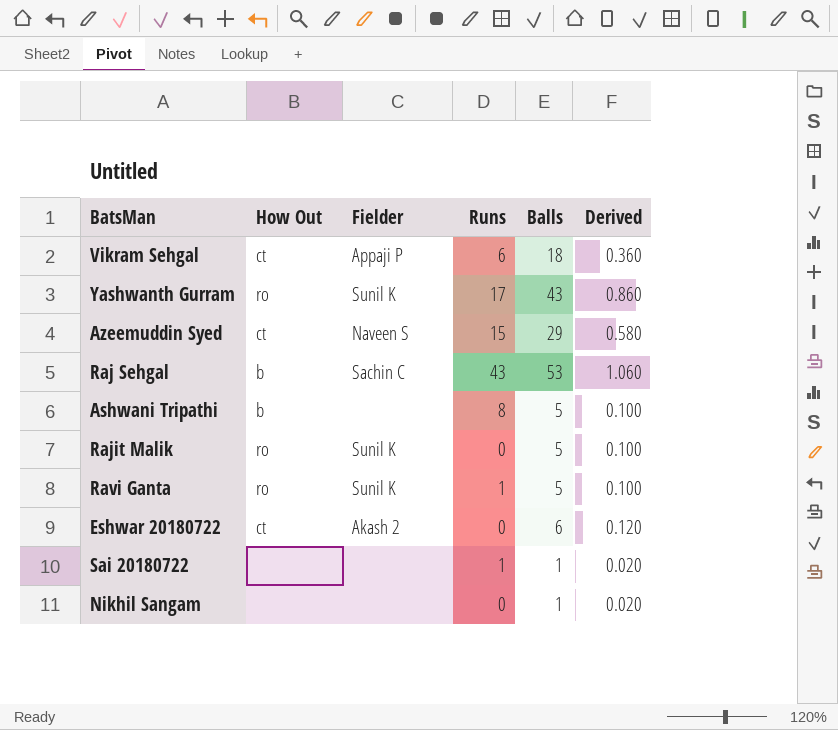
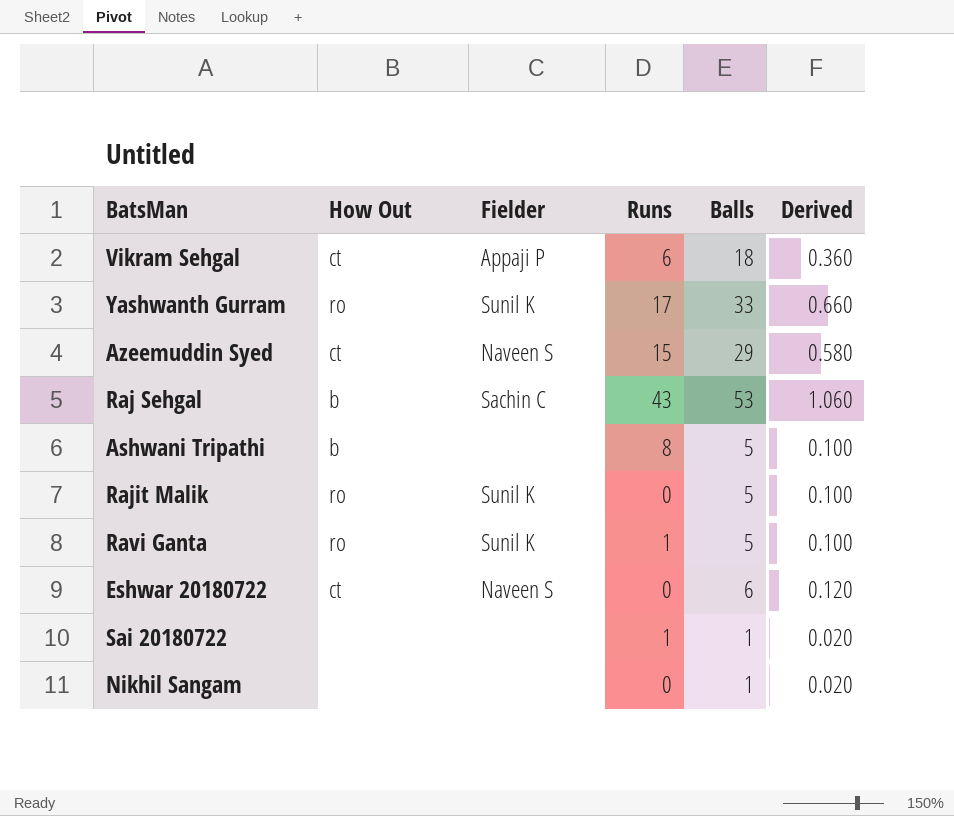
Yashwanth Gurram | Balls: 43 -> 33
Yashwanth Gurram | Derived: 0.860 -> 0.660
Eshwar 20180722 | Fielder: Akash 2 -> Naveen S

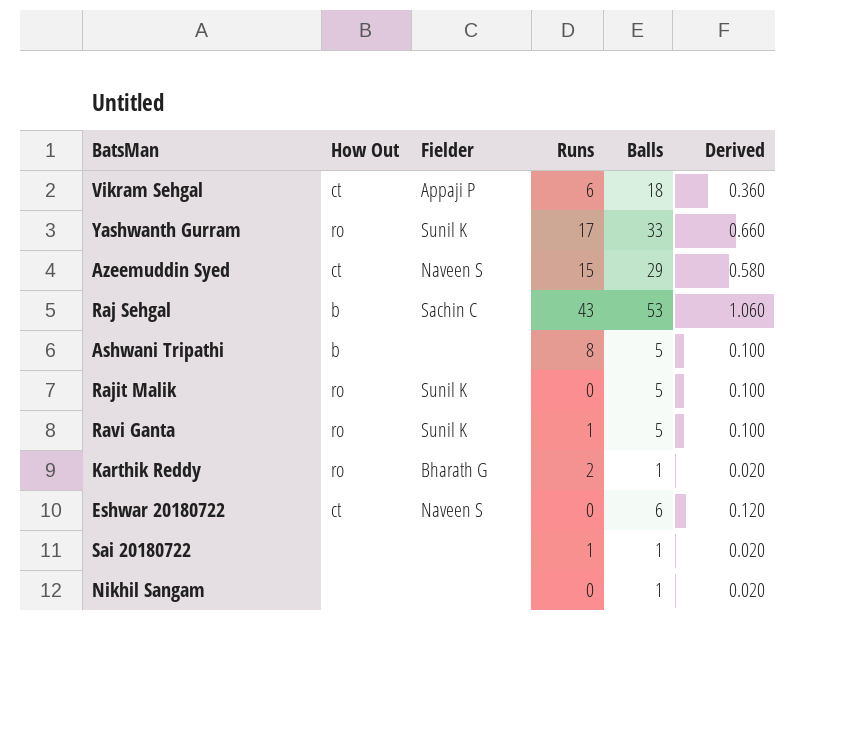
row Karthik Reddy: none -> ro | Bharath G | 2 | 1 | 0.020

